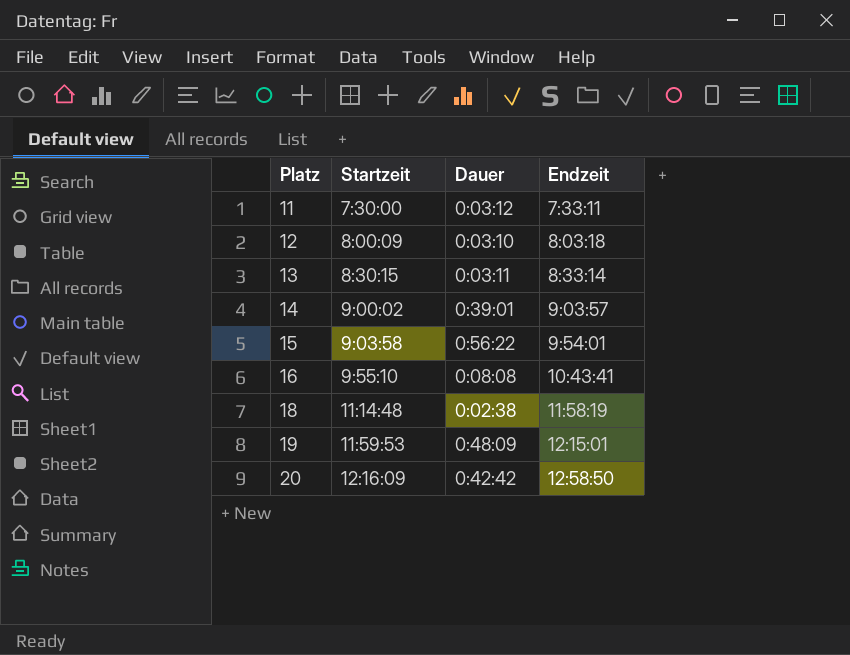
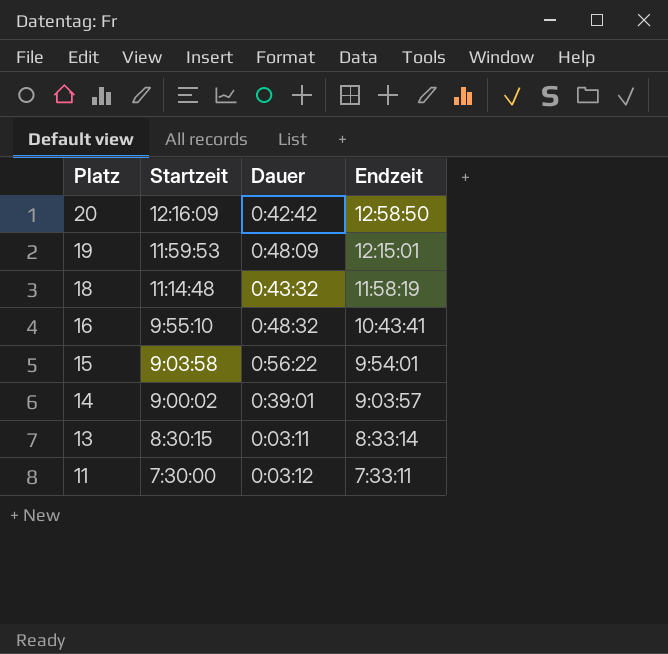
row order: Platz ascending -> Platz descending
row 12: 8:00:09 | 0:03:10 | 8:03:18 -> none
18 | Dauer: 0:02:38 -> 0:43:32
16 | Dauer: 0:08:08 -> 0:48:32

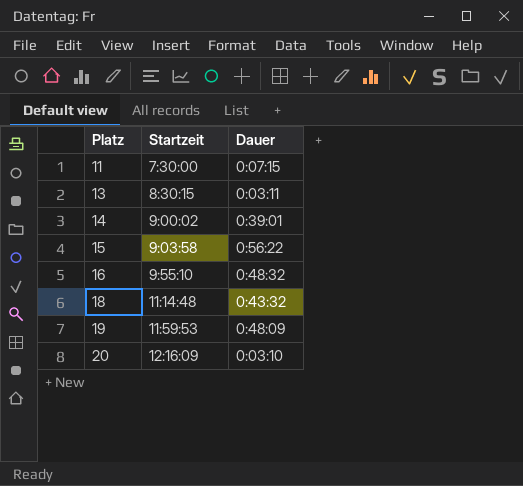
row order: Platz descending -> Platz ascending
column Endzeit | position: 4 -> none
11 | Dauer: 0:03:12 -> 0:07:15
20 | Dauer: 0:42:42 -> 0:03:10

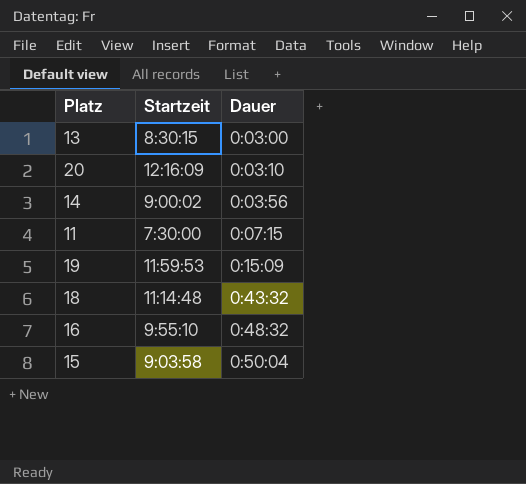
row order: Platz ascending -> Dauer ascending
13 | Dauer: 0:03:11 -> 0:03:00
14 | Dauer: 0:39:01 -> 0:03:56
19 | Dauer: 0:48:09 -> 0:15:09
15 | Dauer: 0:56:22 -> 0:50:04

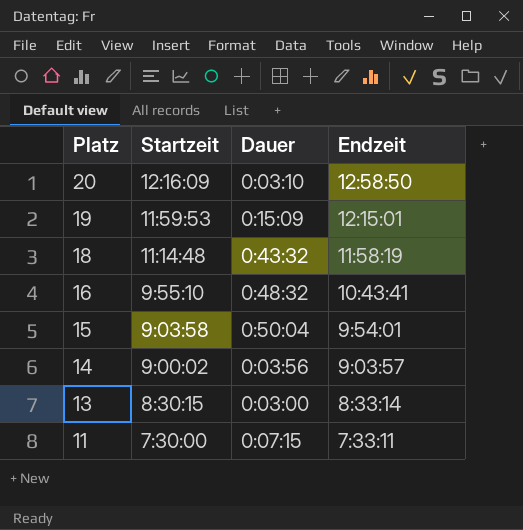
row order: Dauer ascending -> Platz descending
column Endzeit | position: none -> 4

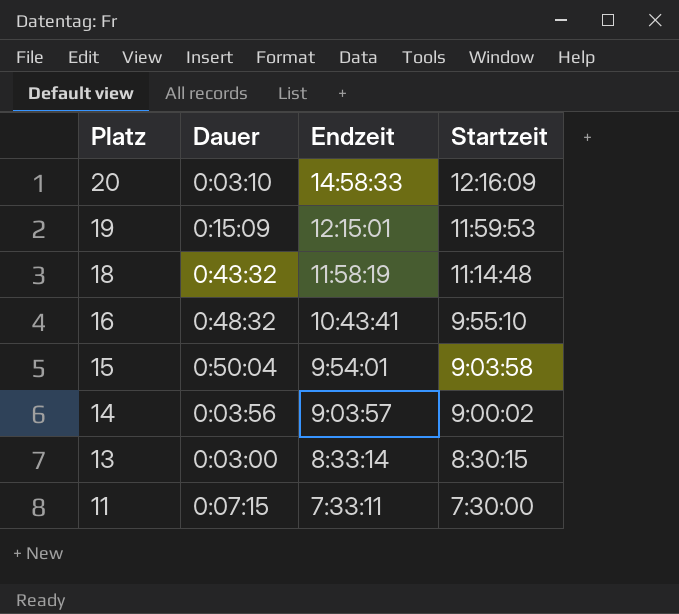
column Startzeit | position: 2 -> 4
20 | Endzeit: 12:58:50 -> 14:58:33

